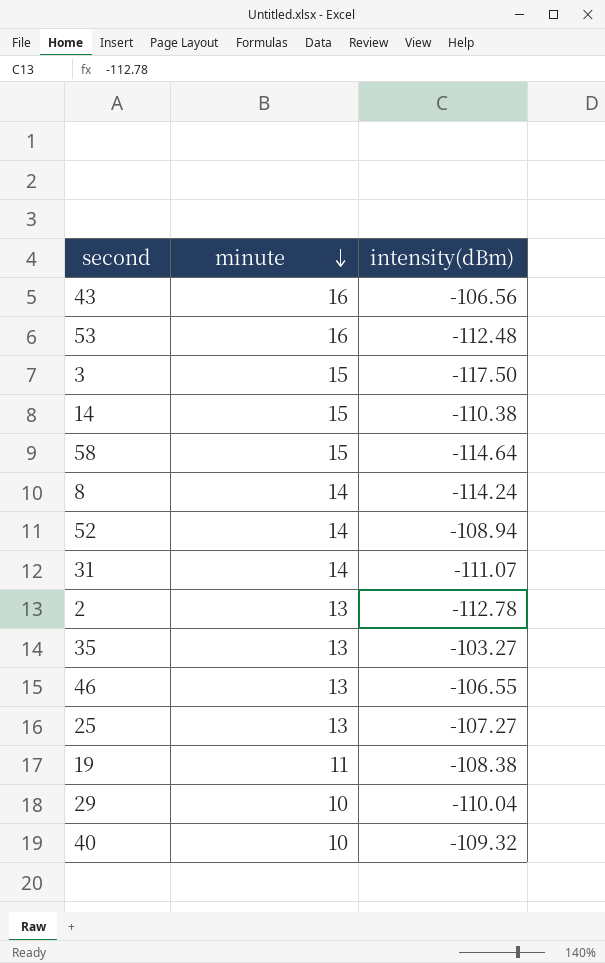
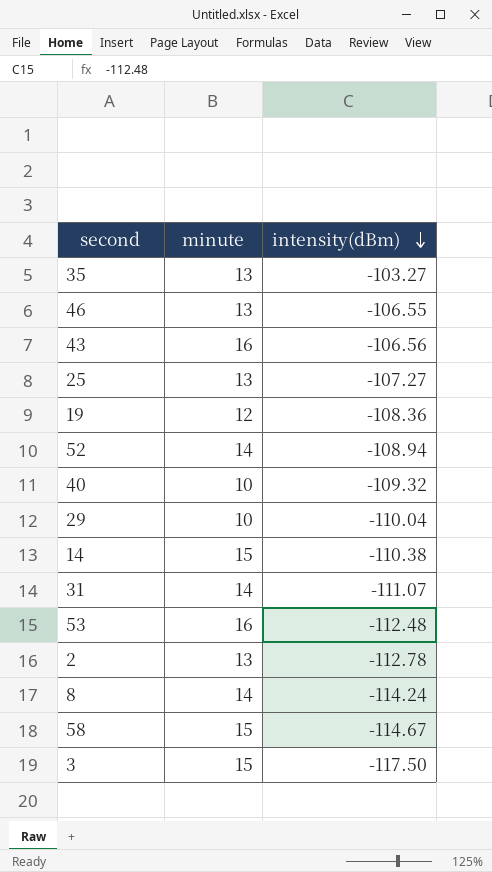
row order: minute descending -> intensity(dBm) descending
19 | minute: 11 -> 12
19 | intensity(dBm): -108.38 -> -108.36
58 | intensity(dBm): -114.64 -> -114.67

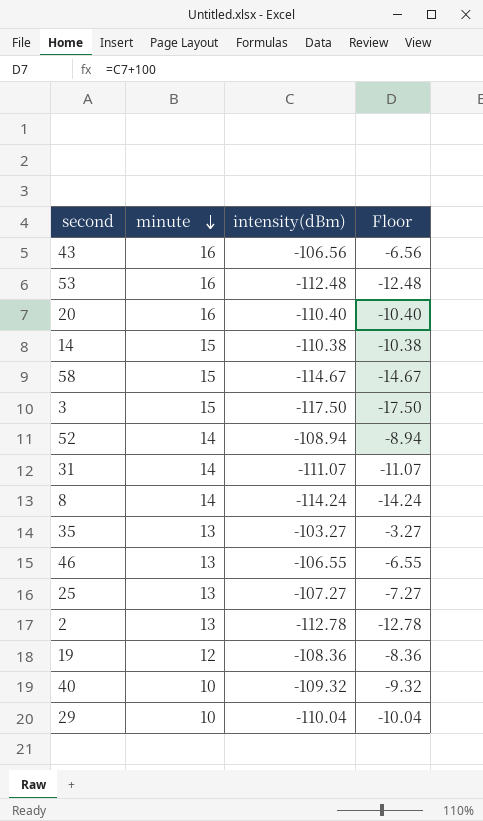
row order: intensity(dBm) descending -> minute descending
column Floor | formula: none -> [intensity(dBm)] + 100
row 20: none -> 16 | -110.40 | -10.40

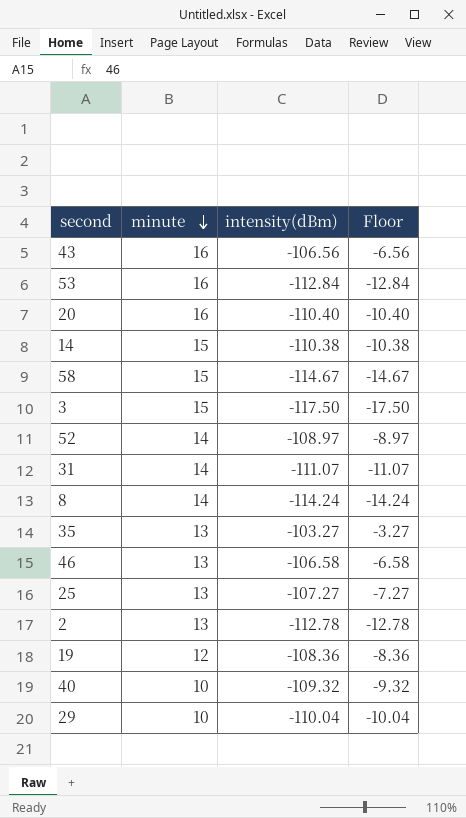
53 | intensity(dBm): -112.48 -> -112.84
53 | Floor: -12.48 -> -12.84
52 | intensity(dBm): -108.94 -> -108.97
52 | Floor: -8.94 -> -8.97
46 | intensity(dBm): -106.55 -> -106.58
46 | Floor: -6.55 -> -6.58

